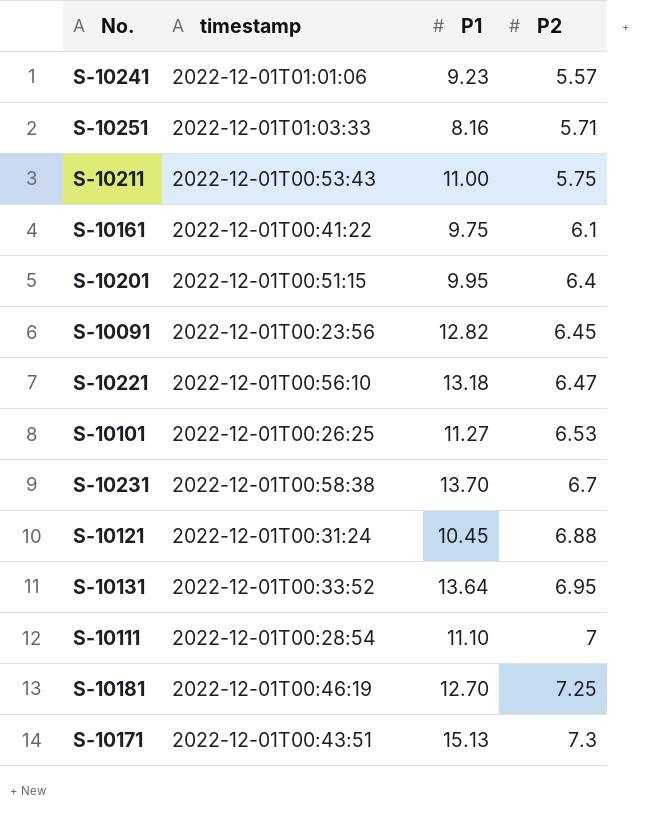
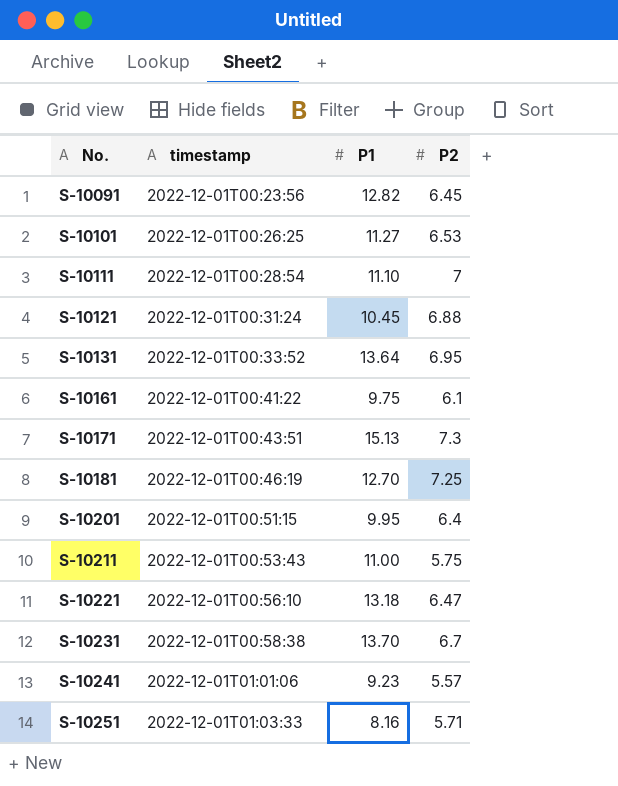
row order: P2 ascending -> No. ascending

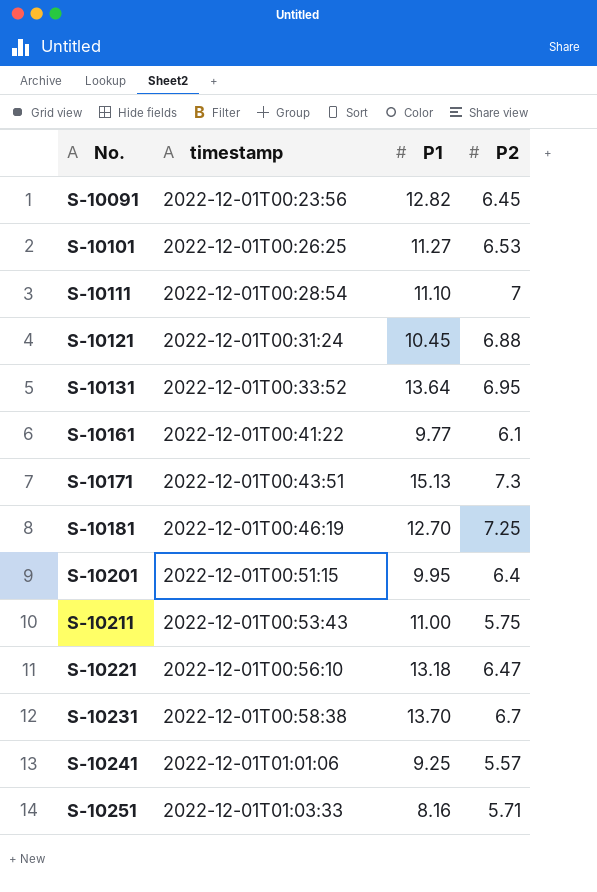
S-10161 | P1: 9.75 -> 9.77
S-10241 | P1: 9.23 -> 9.25

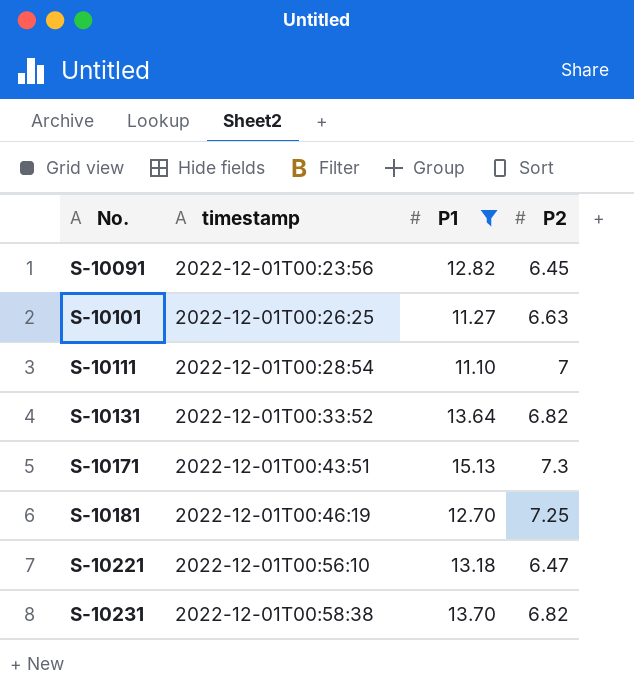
filter: none -> P1 >= 11.10
S-10101 | P2: 6.53 -> 6.63
S-10131 | P2: 6.95 -> 6.82
S-10231 | P2: 6.7 -> 6.82

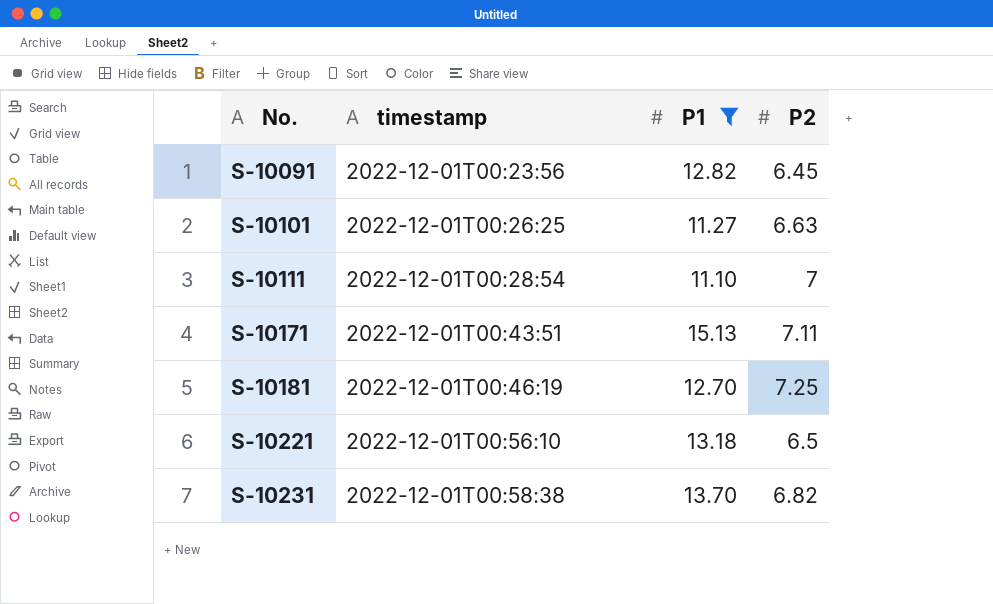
row S-10131: 2022-12-01T00:33:52 | 13.64 | 6.82 -> none
S-10171 | P2: 7.3 -> 7.11
S-10221 | P2: 6.47 -> 6.5

